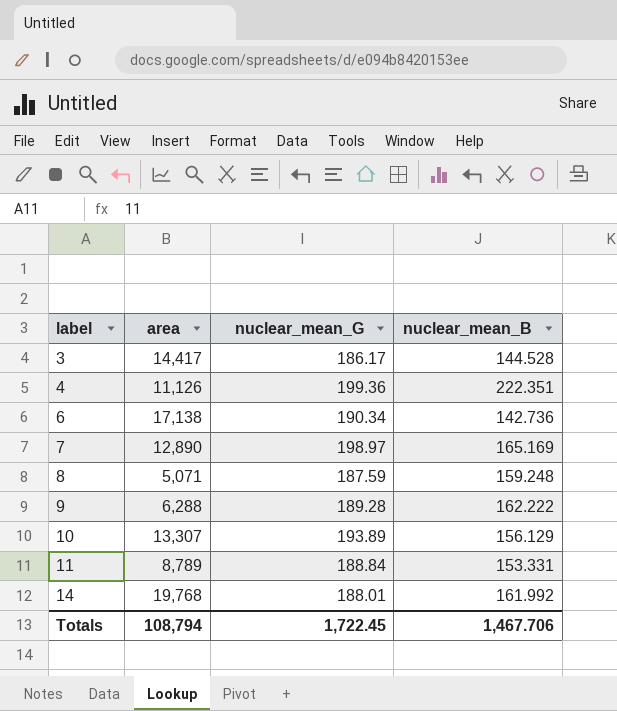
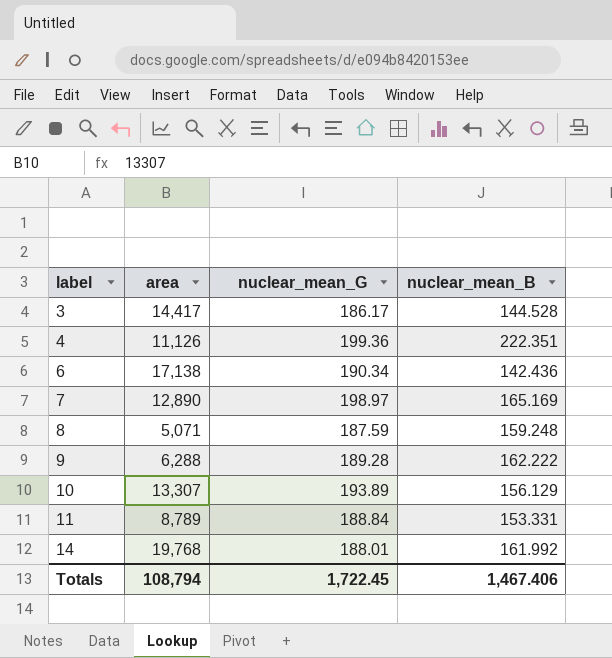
6 | nuclear_mean_B: 142.736 -> 142.436
Totals | nuclear_mean_B: 1,467.706 -> 1,467.406

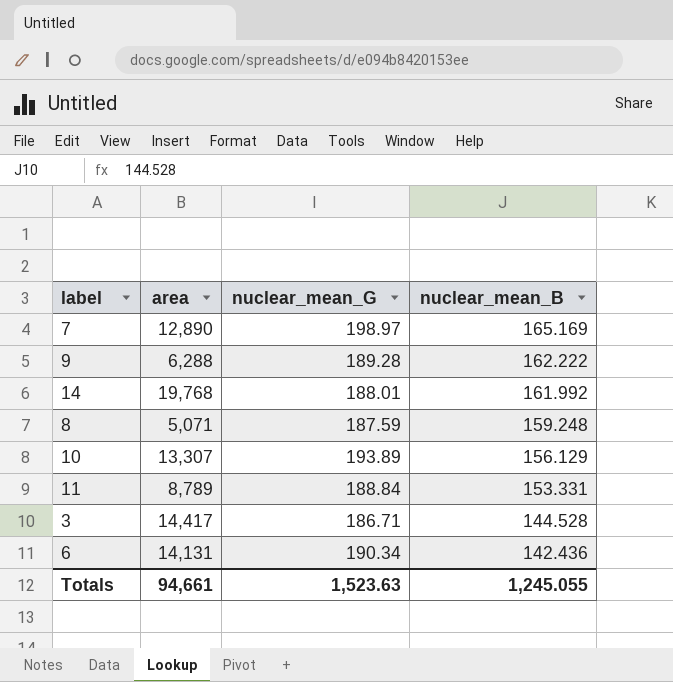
row order: label ascending -> nuclear_mean_B descending
row 4: 11,126 | 199.36 | 222.351 -> none
3 | nuclear_mean_G: 186.17 -> 186.71
6 | area: 17,138 -> 14,131
Totals | area: 108,794 -> 94,661
Totals | nuclear_mean_G: 1,722.45 -> 1,523.63
Totals | nuclear_mean_B: 1,467.406 -> 1,245.055

